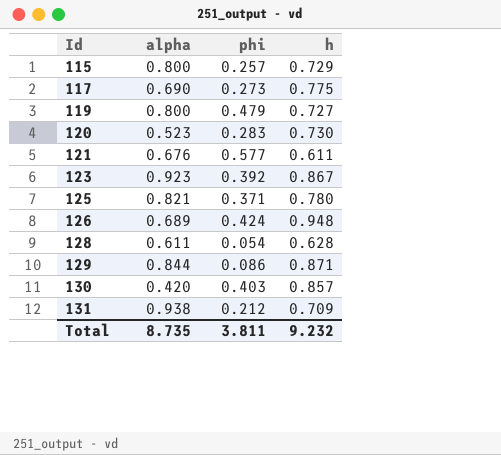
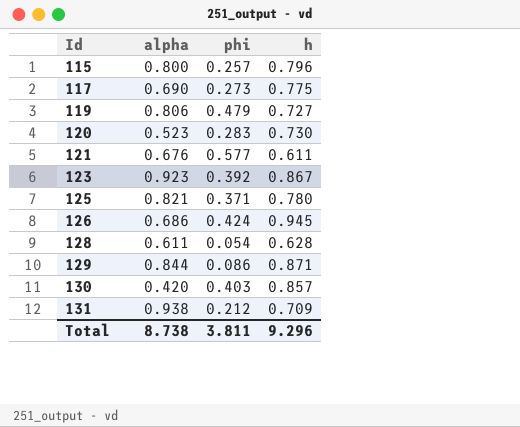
115 | h: 0.729 -> 0.796
119 | alpha: 0.800 -> 0.806
126 | alpha: 0.689 -> 0.686
126 | h: 0.948 -> 0.945
Total | alpha: 8.735 -> 8.738
Total | h: 9.232 -> 9.296

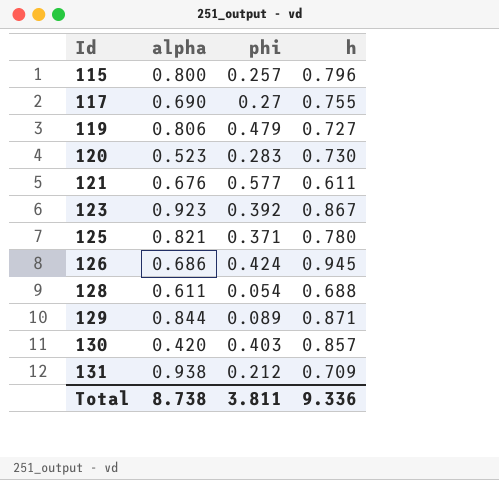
117 | phi: 0.273 -> 0.27
117 | h: 0.775 -> 0.755
128 | h: 0.628 -> 0.688
129 | phi: 0.086 -> 0.089
Total | h: 9.296 -> 9.336

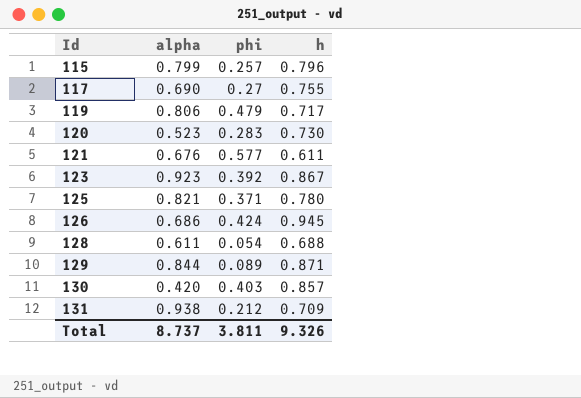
115 | alpha: 0.800 -> 0.799
119 | h: 0.727 -> 0.717
Total | alpha: 8.738 -> 8.737
Total | h: 9.336 -> 9.326

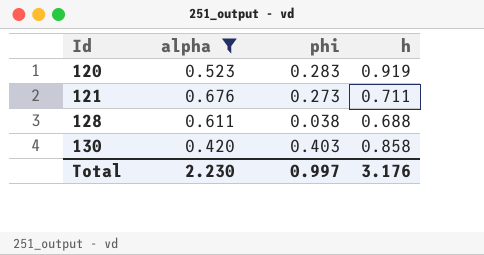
filter: none -> alpha <= 0.676
120 | h: 0.730 -> 0.919
121 | phi: 0.577 -> 0.273
121 | h: 0.611 -> 0.711
128 | phi: 0.054 -> 0.038
130 | h: 0.857 -> 0.858
Total | alpha: 8.737 -> 2.230
Total | phi: 3.811 -> 0.997
Total | h: 9.326 -> 3.176

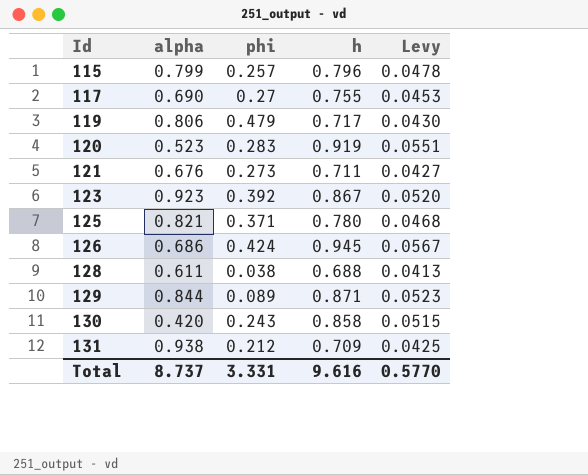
filter: alpha <= 0.676 -> none
column Levy | formula: none -> [h] * 0.06
130 | phi: 0.403 -> 0.243
Total | alpha: 2.230 -> 8.737
Total | phi: 0.997 -> 3.331
Total | h: 3.176 -> 9.616

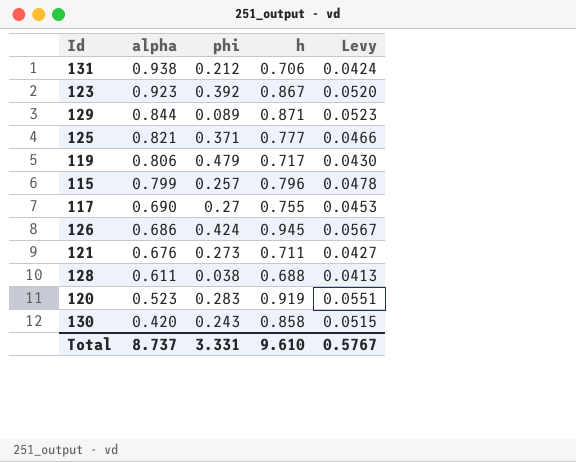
row order: Id ascending -> alpha descending
131 | h: 0.709 -> 0.706
131 | Levy: 0.0425 -> 0.0424
125 | h: 0.780 -> 0.777
125 | Levy: 0.0468 -> 0.0466
Total | h: 9.616 -> 9.610
Total | Levy: 0.5770 -> 0.5767

